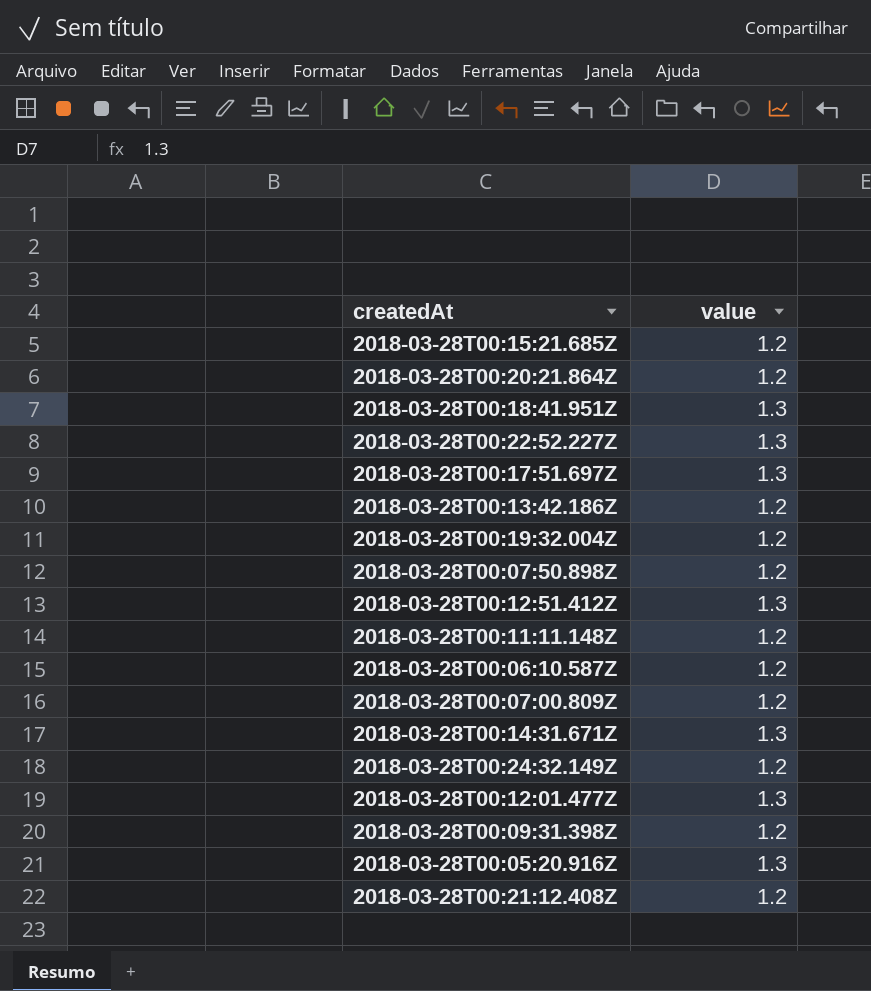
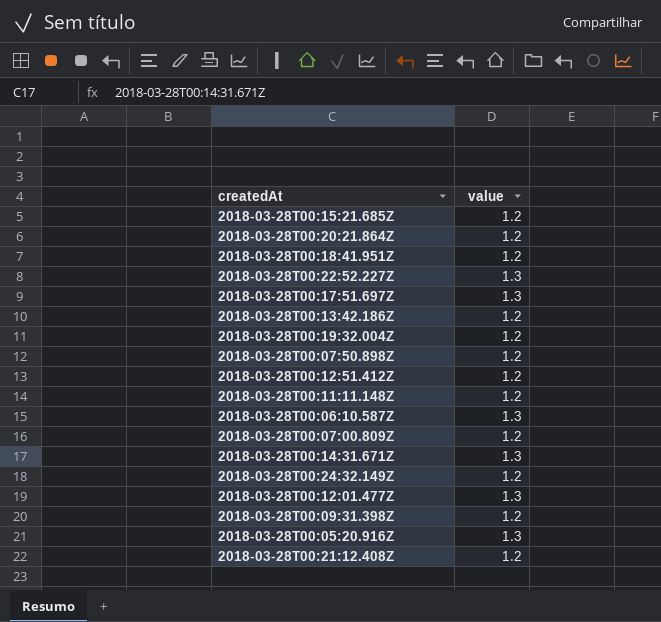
2018-03-28T00:18:41.951Z | value: 1.3 -> 1.2
2018-03-28T00:12:51.412Z | value: 1.3 -> 1.2
2018-03-28T00:06:10.587Z | value: 1.2 -> 1.3

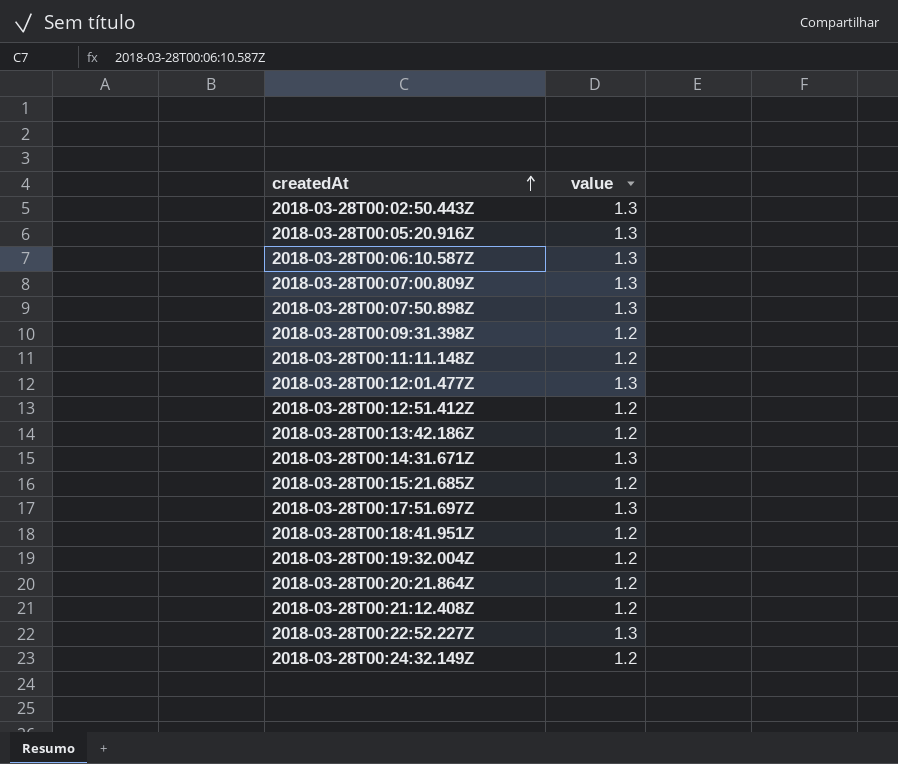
row order: none -> createdAt ascending
row 2018-03-28T00:02:50.443Z: none -> 1.3
2018-03-28T00:07:00.809Z | value: 1.2 -> 1.3
2018-03-28T00:07:50.898Z | value: 1.2 -> 1.3

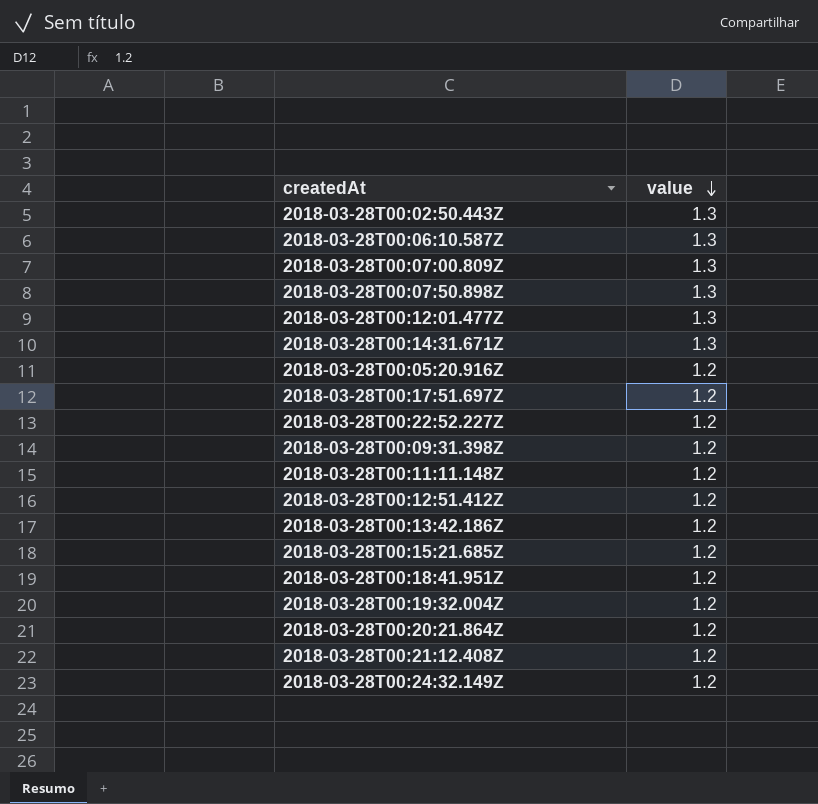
row order: createdAt ascending -> value descending
2018-03-28T00:05:20.916Z | value: 1.3 -> 1.2
2018-03-28T00:17:51.697Z | value: 1.3 -> 1.2
2018-03-28T00:22:52.227Z | value: 1.3 -> 1.2

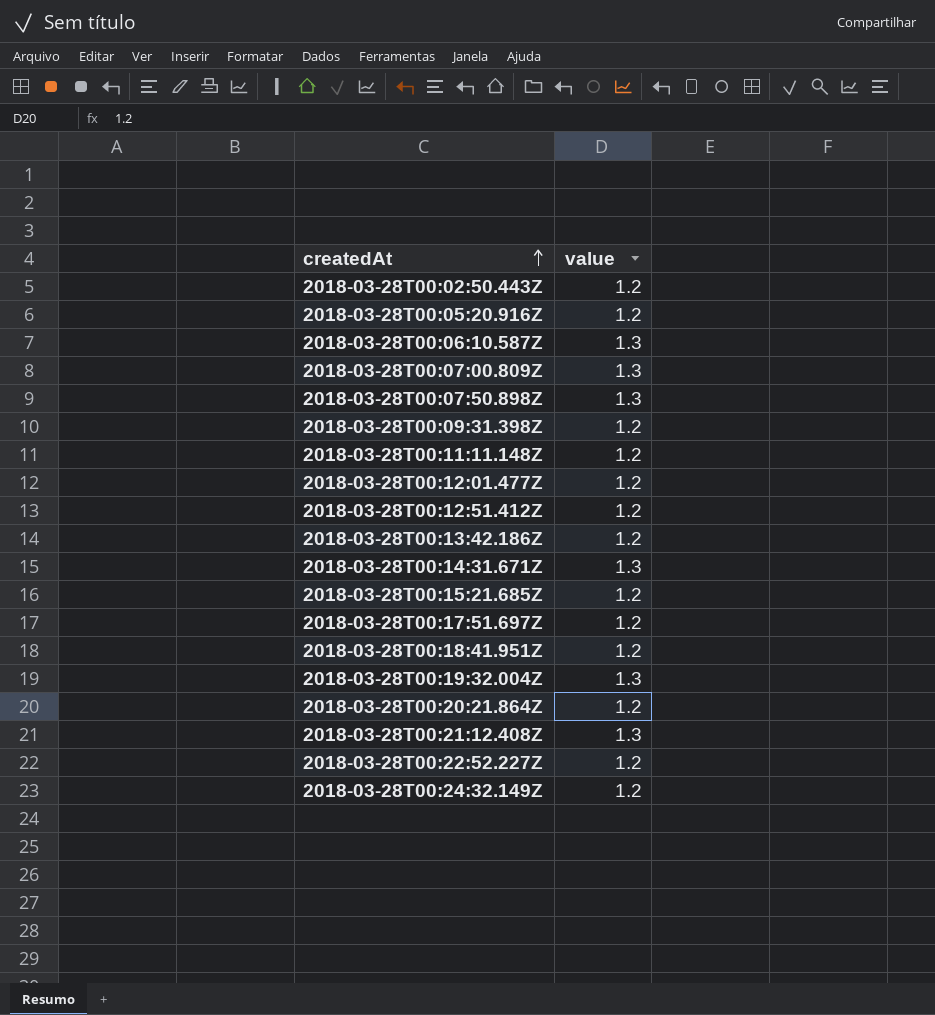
row order: value descending -> createdAt ascending
2018-03-28T00:02:50.443Z | value: 1.3 -> 1.2
2018-03-28T00:12:01.477Z | value: 1.3 -> 1.2
2018-03-28T00:19:32.004Z | value: 1.2 -> 1.3
2018-03-28T00:21:12.408Z | value: 1.2 -> 1.3

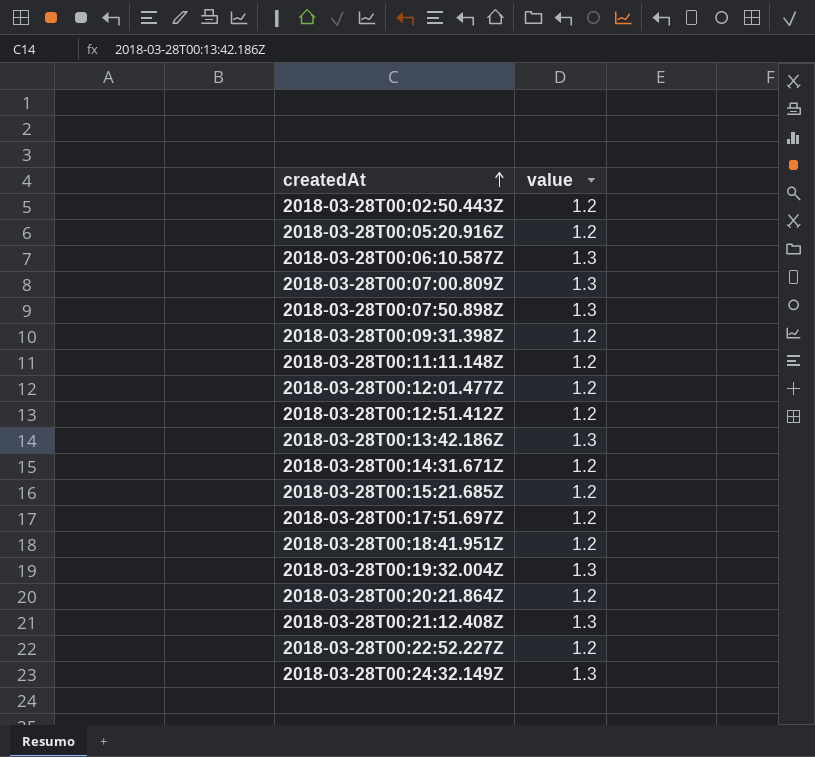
2018-03-28T00:13:42.186Z | value: 1.2 -> 1.3
2018-03-28T00:14:31.671Z | value: 1.3 -> 1.2
2018-03-28T00:24:32.149Z | value: 1.2 -> 1.3

